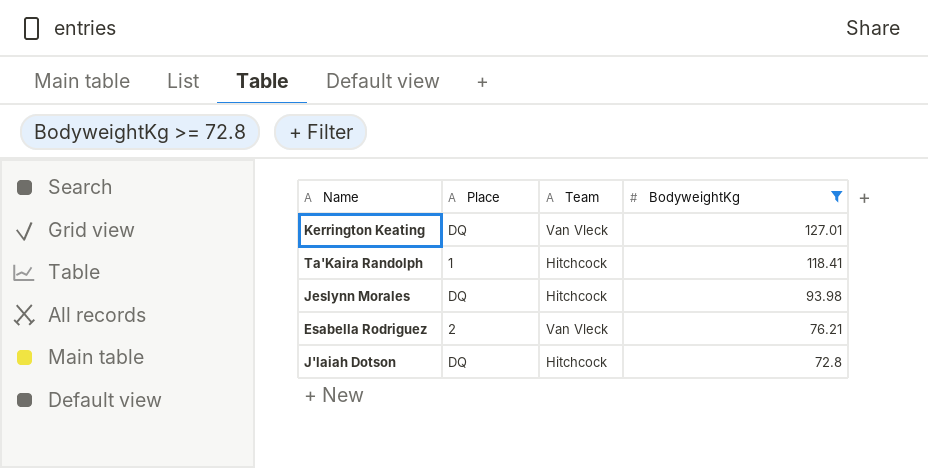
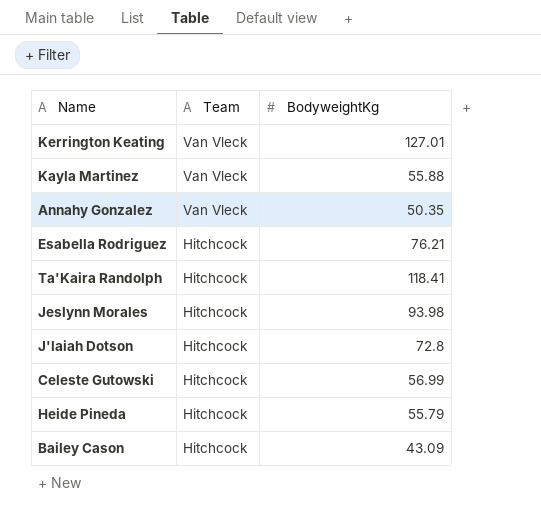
filter: BodyweightKg >= 72.8 -> none
row order: BodyweightKg descending -> Team descending
column Place | position: 2 -> none
Esabella Rodriguez | Team: Van Vleck -> Hitchcock

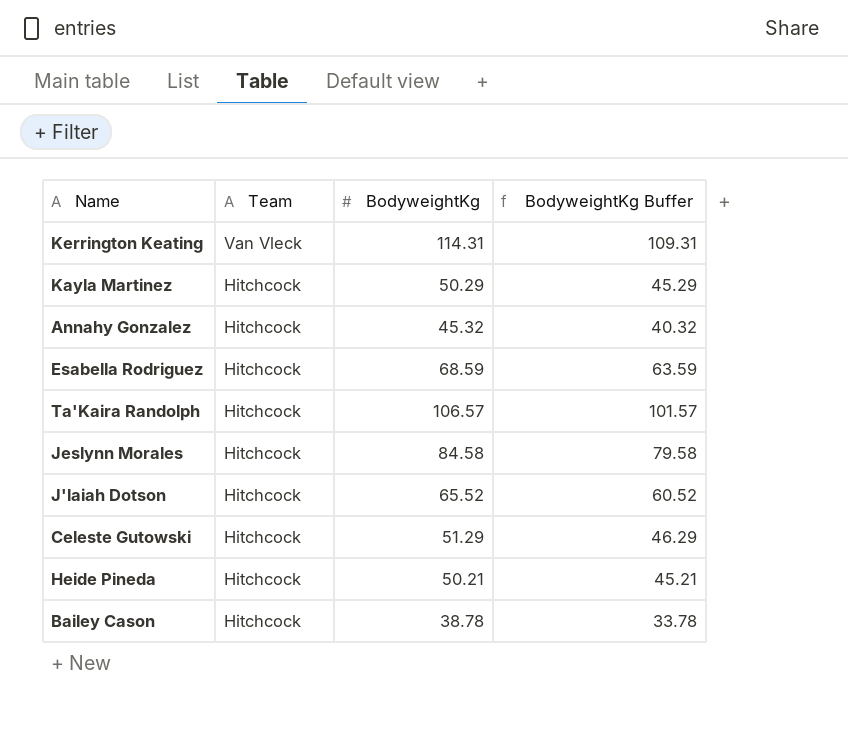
column BodyweightKg Buffer | formula: none -> [BodyweightKg] - 5
Kerrington Keating | BodyweightKg: 127.01 -> 114.31
Kayla Martinez | Team: Van Vleck -> Hitchcock
Kayla Martinez | BodyweightKg: 55.88 -> 50.29
Annahy Gonzalez | Team: Van Vleck -> Hitchcock
Annahy Gonzalez | BodyweightKg: 50.35 -> 45.32
Esabella Rodriguez | BodyweightKg: 76.21 -> 68.59
Ta'Kaira Randolph | BodyweightKg: 118.41 -> 106.57
Jeslynn Morales | BodyweightKg: 93.98 -> 84.58
J'laiah Dotson | BodyweightKg: 72.8 -> 65.52
Celeste Gutowski | BodyweightKg: 56.99 -> 51.29
Heide Pineda | BodyweightKg: 55.79 -> 50.21
Bailey Cason | BodyweightKg: 43.09 -> 38.78

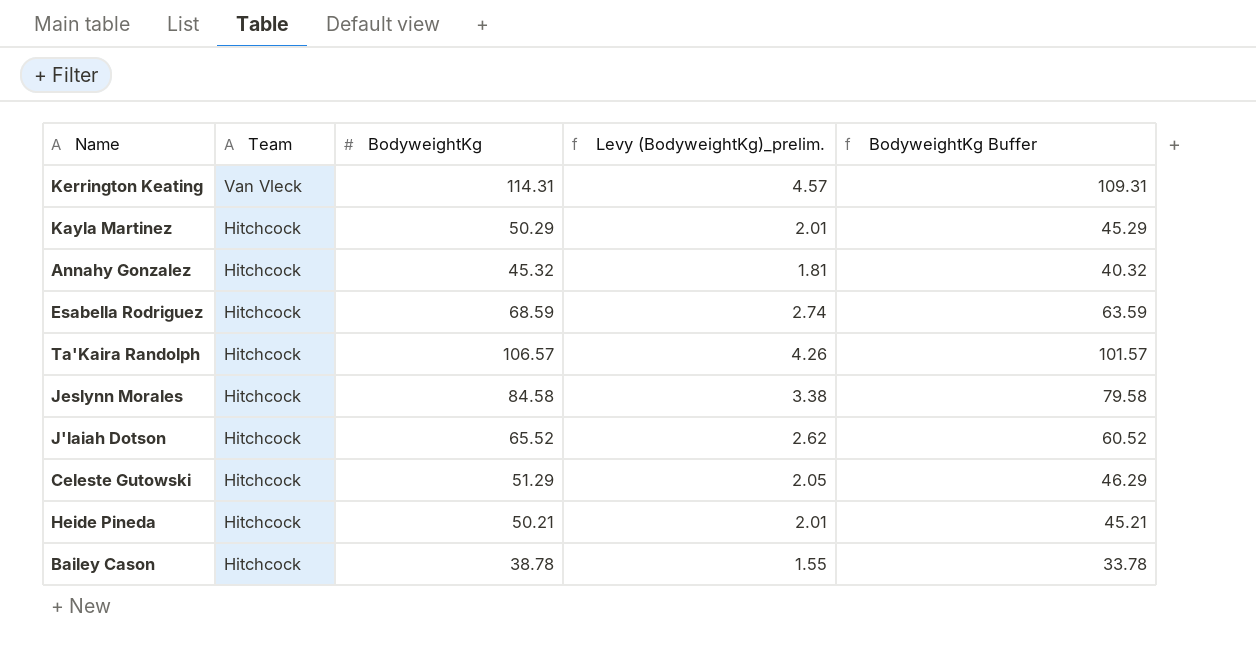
column Levy (BodyweightKg)_prelim. | formula: none -> [BodyweightKg] * 0.04

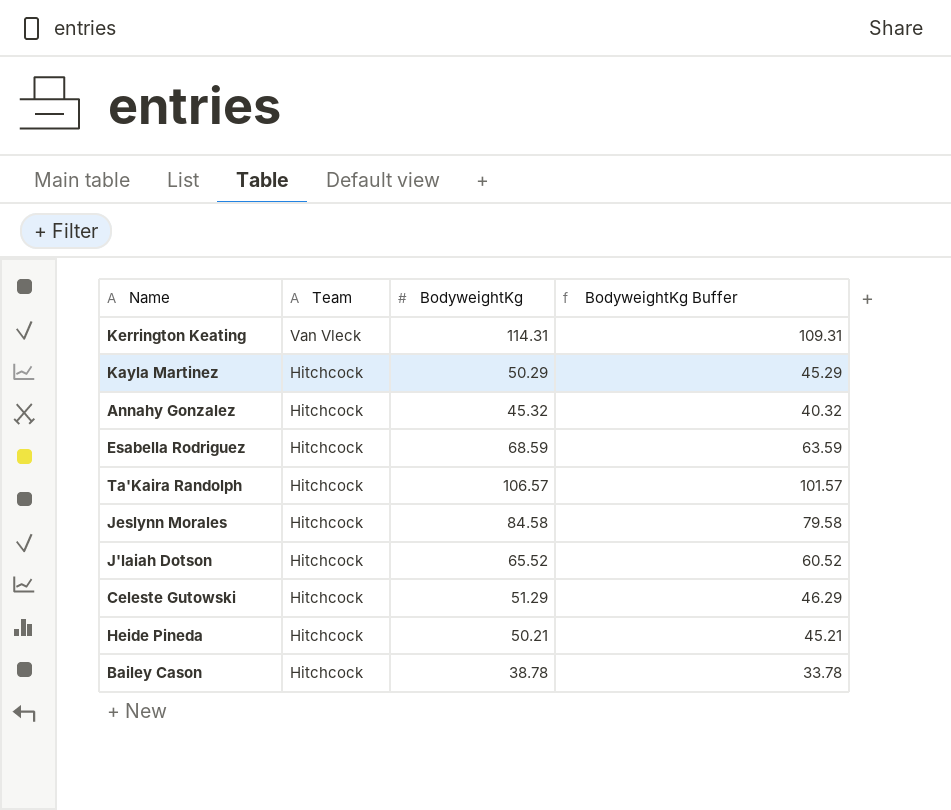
column Levy (BodyweightKg)_prelim. | formula: [BodyweightKg] * 0.04 -> none

